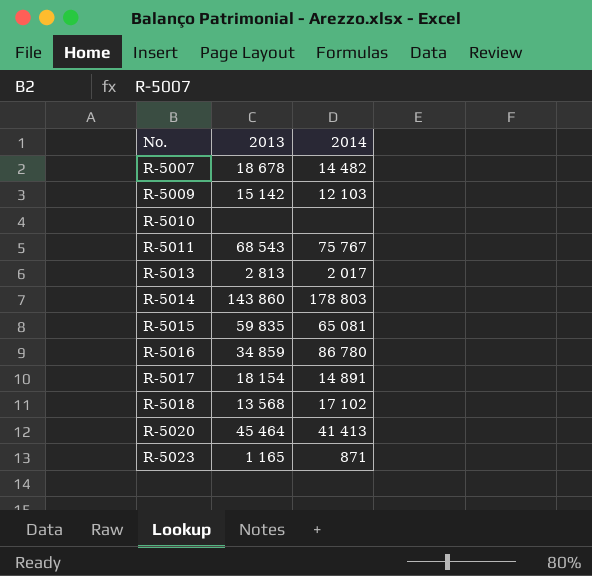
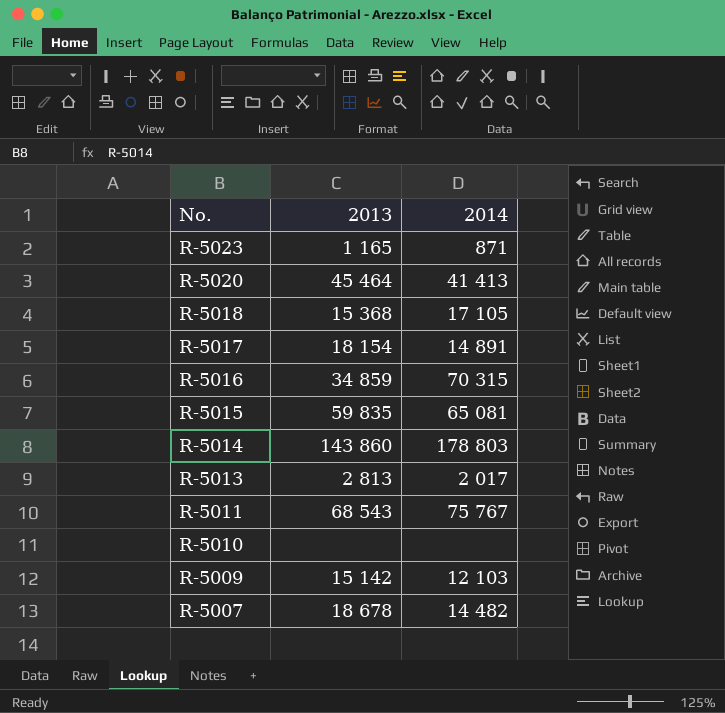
row order: No. ascending -> No. descending
R-5018 | 2013: 13 568 -> 15 368
R-5018 | 2014: 17 102 -> 17 105
R-5016 | 2014: 86 780 -> 70 315

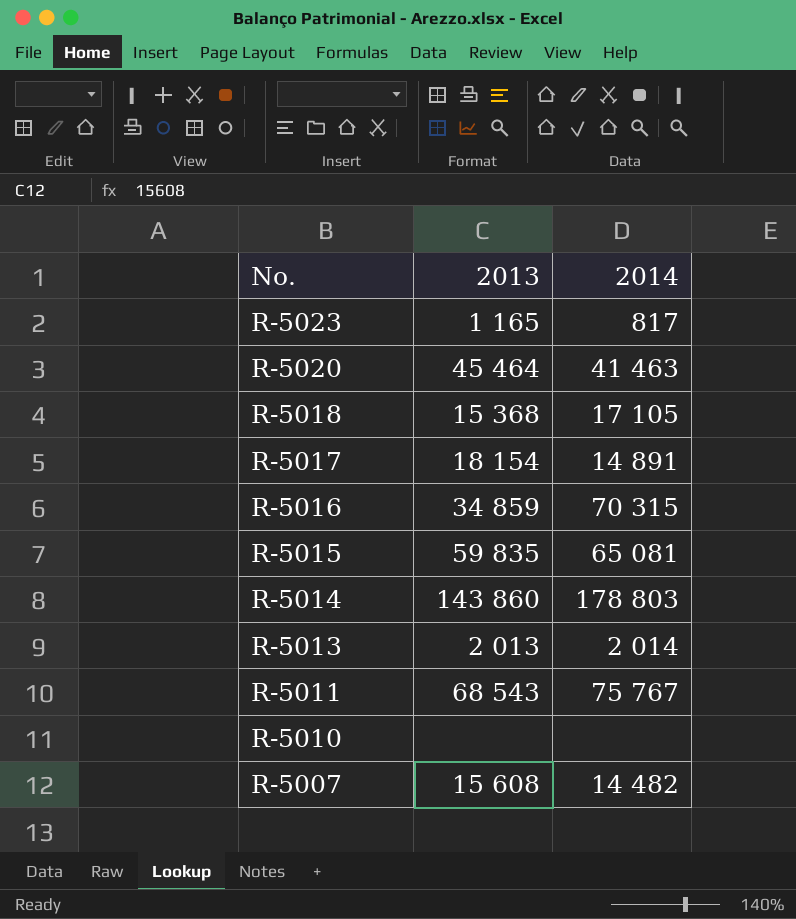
row R-5009: 15 142 | 12 103 -> none
R-5023 | 2014: 871 -> 817
R-5020 | 2014: 41 413 -> 41 463
R-5013 | 2013: 2 813 -> 2 013
R-5013 | 2014: 2 017 -> 2 014
R-5007 | 2013: 18 678 -> 15 608

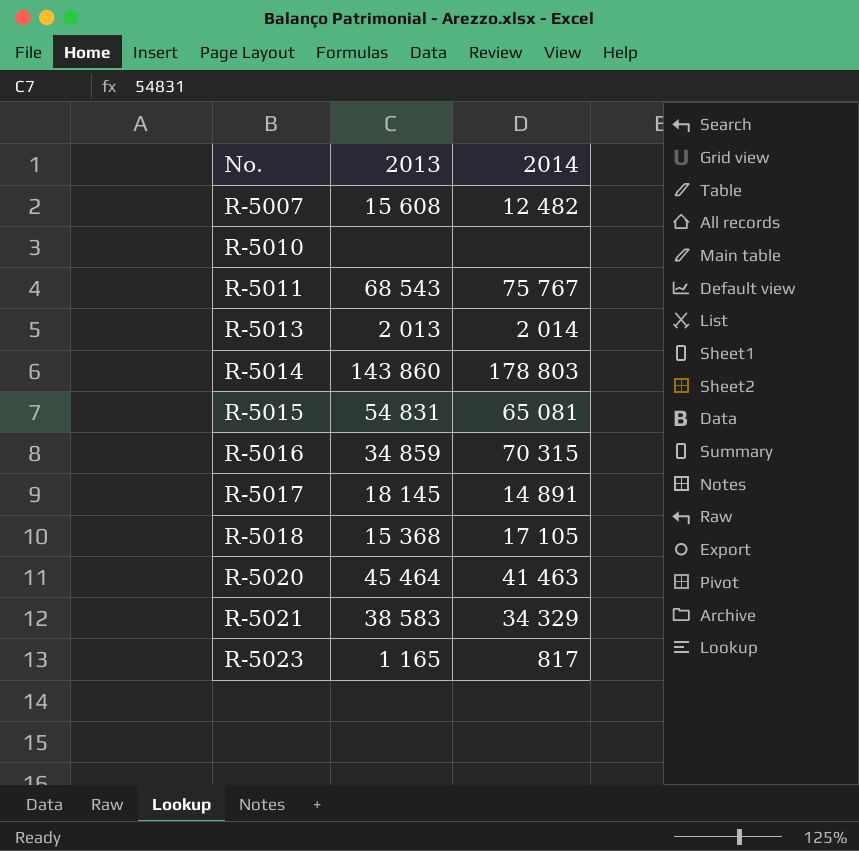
row order: No. descending -> No. ascending
R-5007 | 2014: 14 482 -> 12 482
R-5015 | 2013: 59 835 -> 54 831
R-5017 | 2013: 18 154 -> 18 145
row R-5021: none -> 38 583 | 34 329

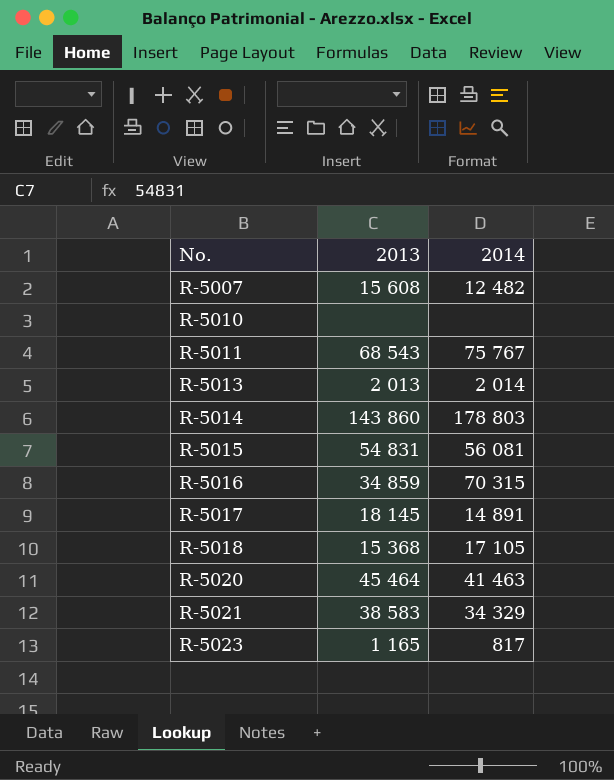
R-5015 | 2014: 65 081 -> 56 081

